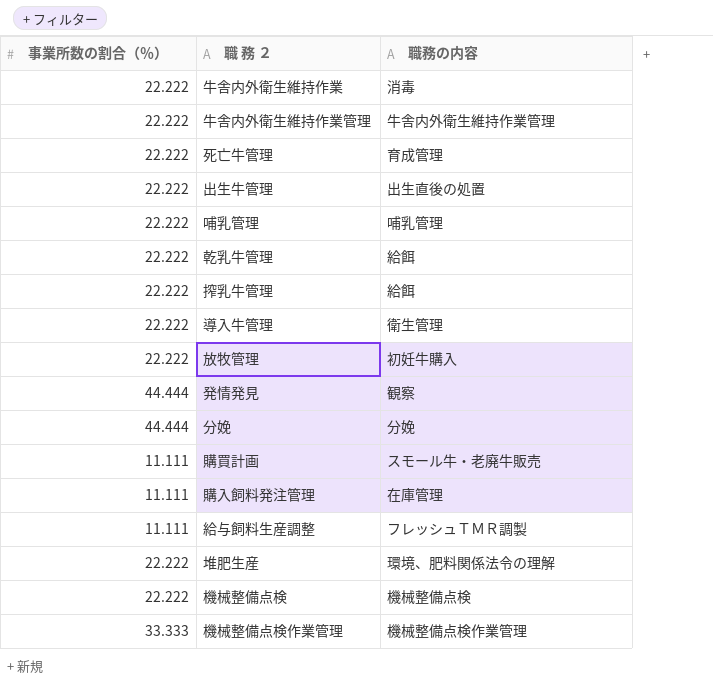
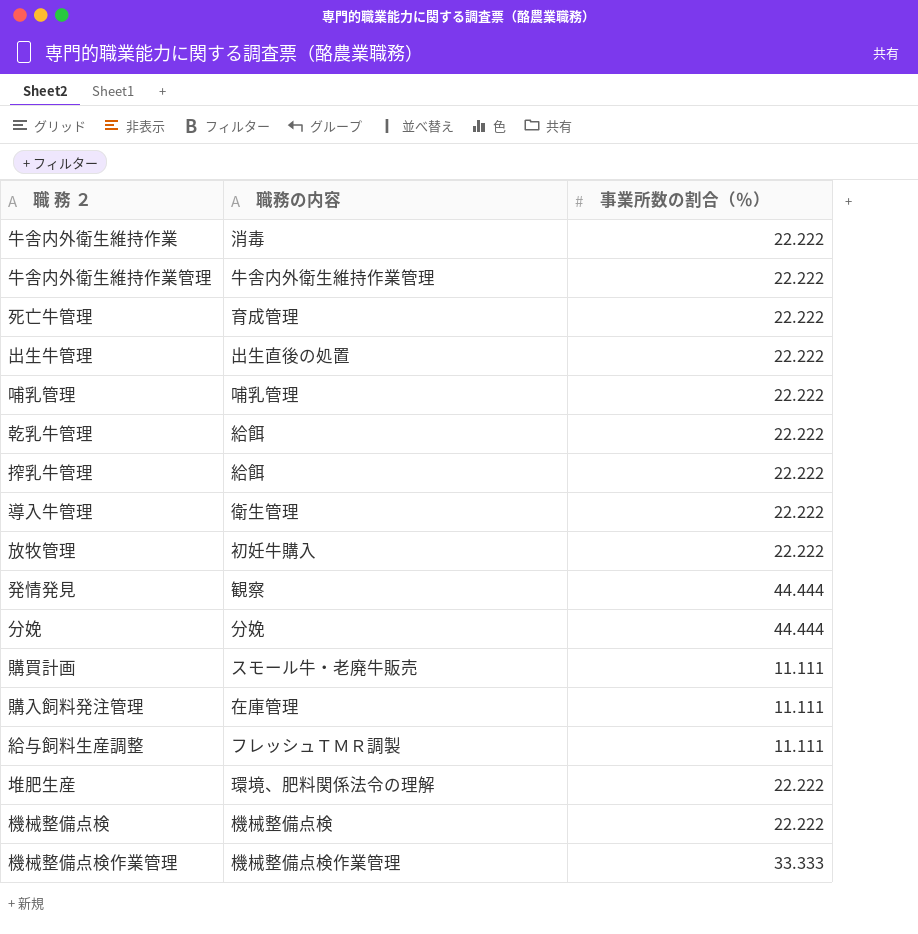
column 事業所数の割合（％） | position: 1 -> 3

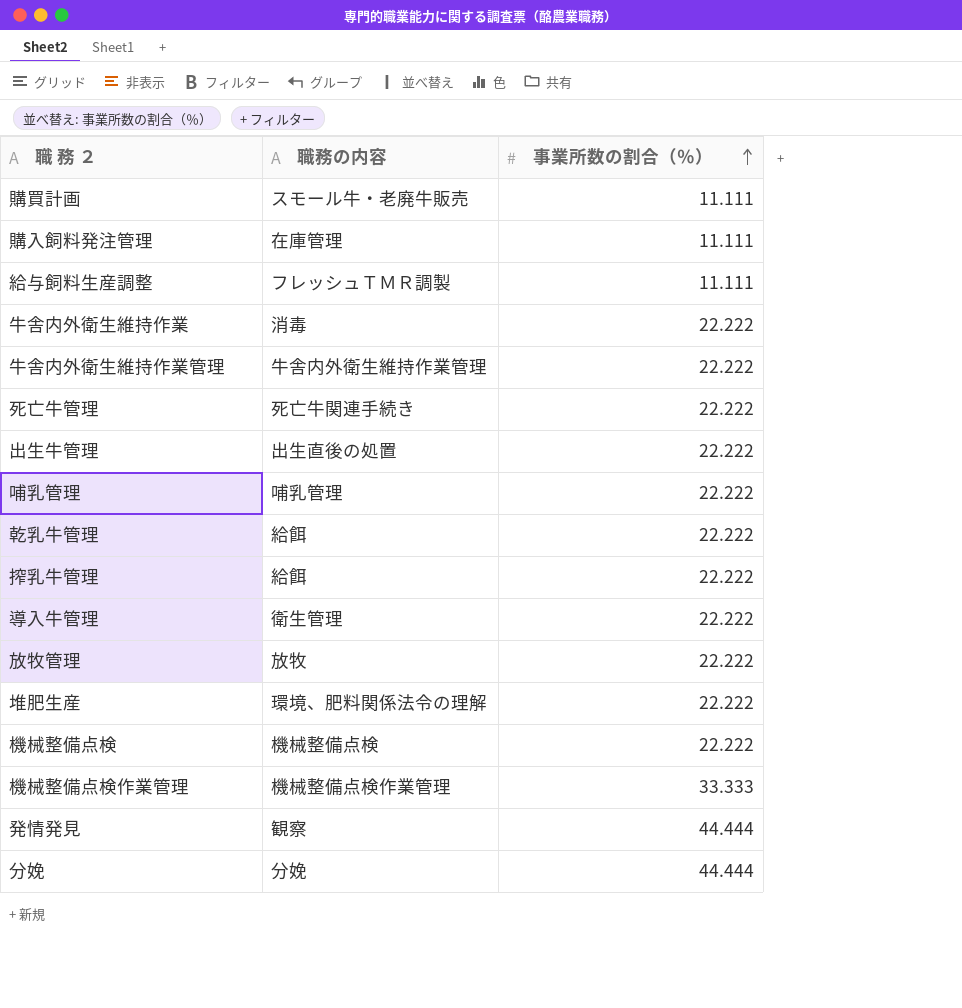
row order: none -> 事業所数の割合（％） ascending
死亡牛管理 | 職務の内容: 育成管理 -> 死亡牛関連手続き
放牧管理 | 職務の内容: 初妊牛購入 -> 放牧

